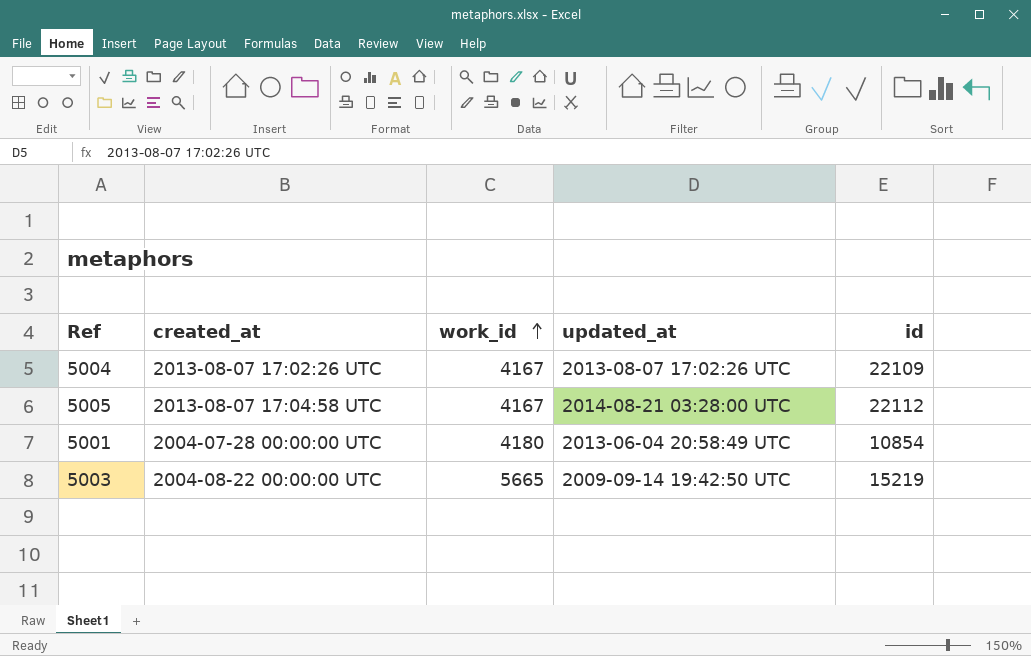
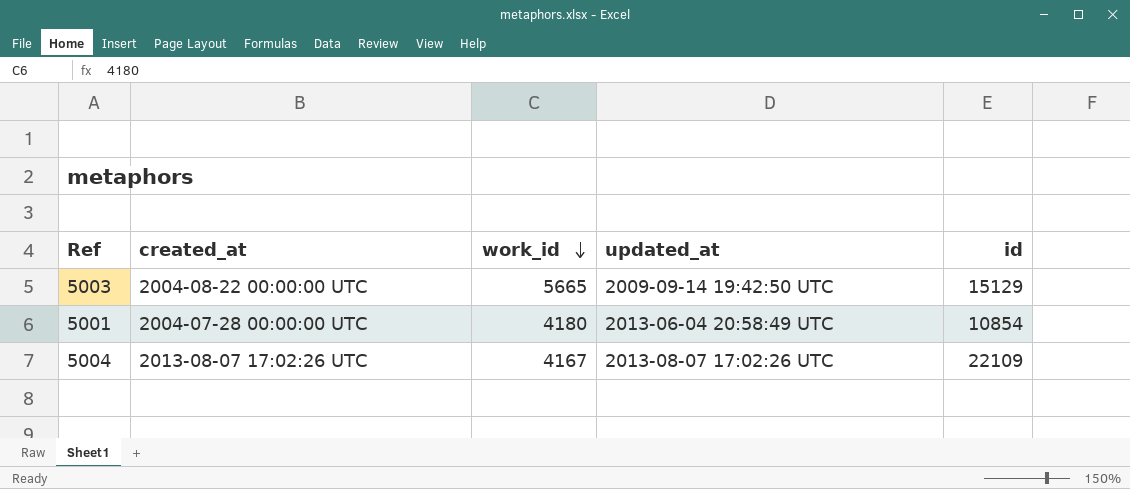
row order: work_id ascending -> work_id descending
row 5005: 2013-08-07 17:04:58 UTC | 4167 | 2014-08-21 03:28:00 UTC | 22112 -> none
5003 | id: 15219 -> 15129

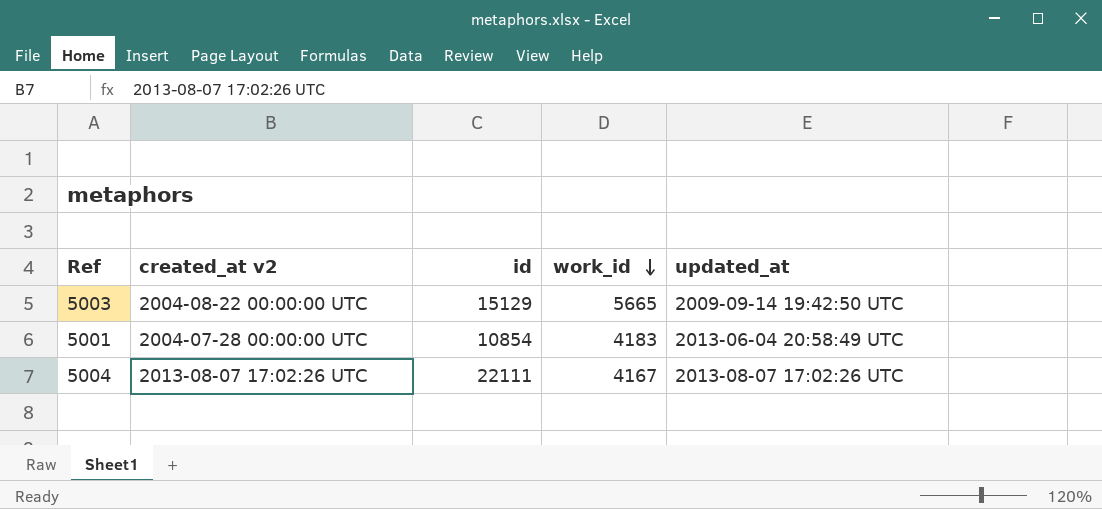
column name: created_at -> created_at v2
column id | position: 5 -> 3
5001 | work_id: 4180 -> 4183
5004 | id: 22109 -> 22111

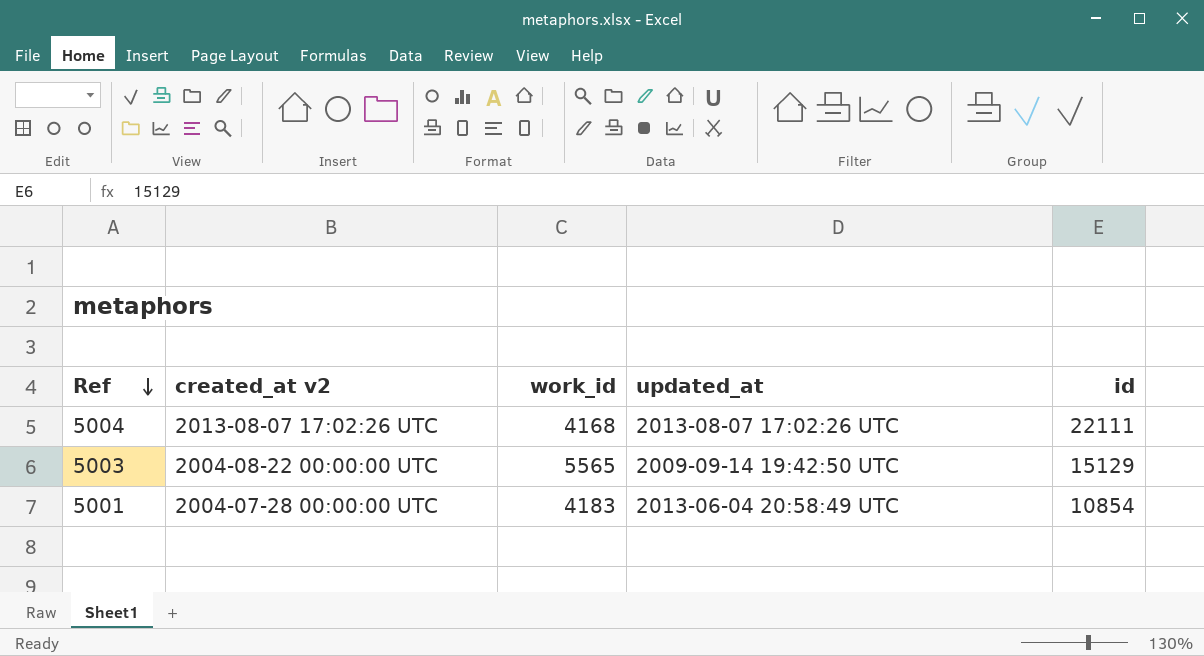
row order: work_id descending -> Ref descending
column id | position: 3 -> 5
5004 | work_id: 4167 -> 4168
5003 | work_id: 5665 -> 5565

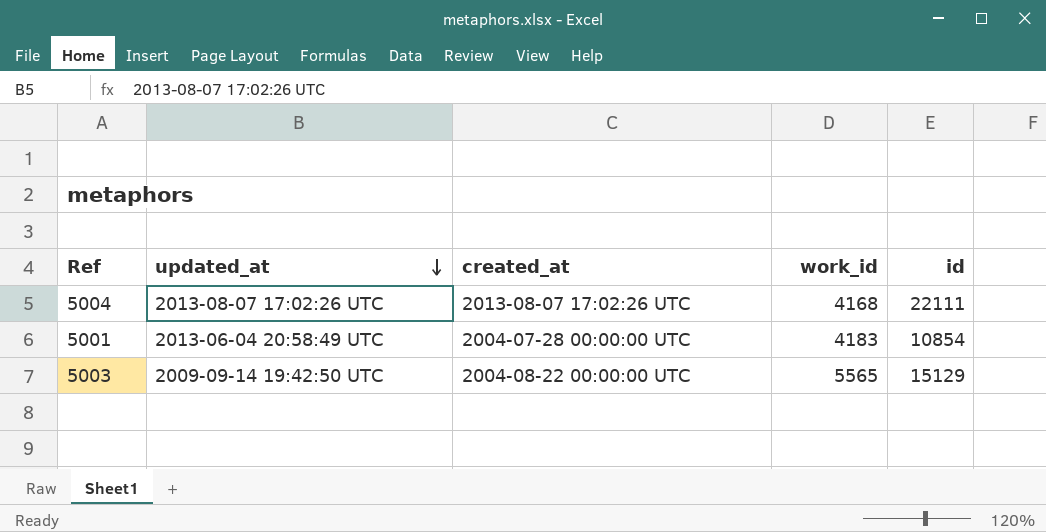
row order: Ref descending -> updated_at descending
column updated_at | position: 4 -> 2
column name: created_at v2 -> created_at

